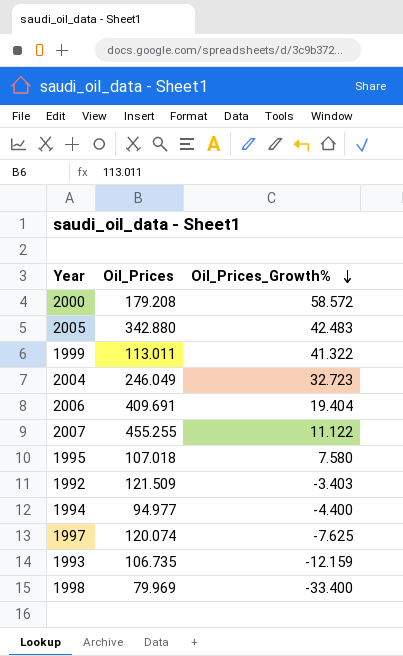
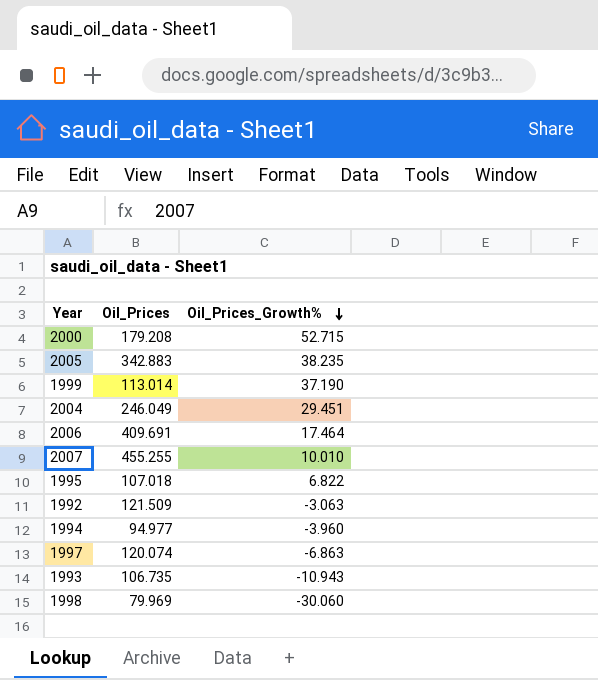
2000 | Oil_Prices_Growth%: 58.572 -> 52.715
2005 | Oil_Prices: 342.880 -> 342.883
2005 | Oil_Prices_Growth%: 42.483 -> 38.235
1999 | Oil_Prices: 113.011 -> 113.014
1999 | Oil_Prices_Growth%: 41.322 -> 37.190
2004 | Oil_Prices_Growth%: 32.723 -> 29.451
2006 | Oil_Prices_Growth%: 19.404 -> 17.464
2007 | Oil_Prices_Growth%: 11.122 -> 10.010
1995 | Oil_Prices_Growth%: 7.580 -> 6.822
1992 | Oil_Prices_Growth%: -3.403 -> -3.063
1994 | Oil_Prices_Growth%: -4.400 -> -3.960
1997 | Oil_Prices_Growth%: -7.625 -> -6.863
1993 | Oil_Prices_Growth%: -12.159 -> -10.943
1998 | Oil_Prices_Growth%: -33.400 -> -30.060

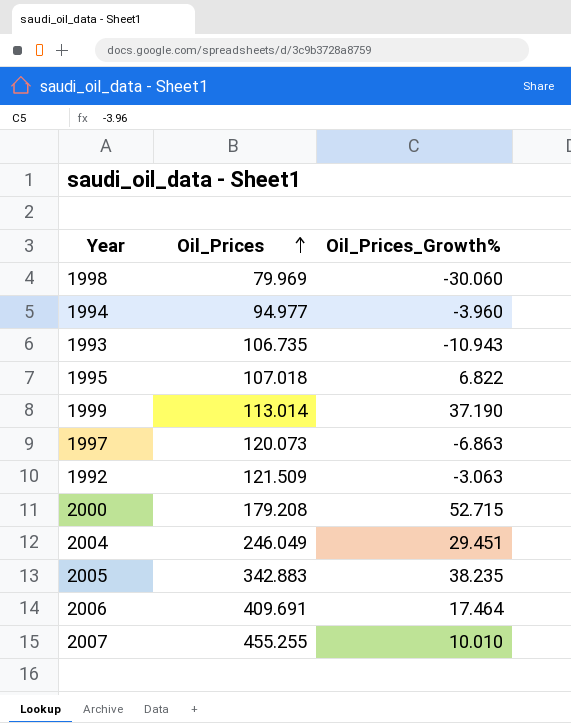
row order: Oil_Prices_Growth% descending -> Oil_Prices ascending
1997 | Oil_Prices: 120.074 -> 120.073

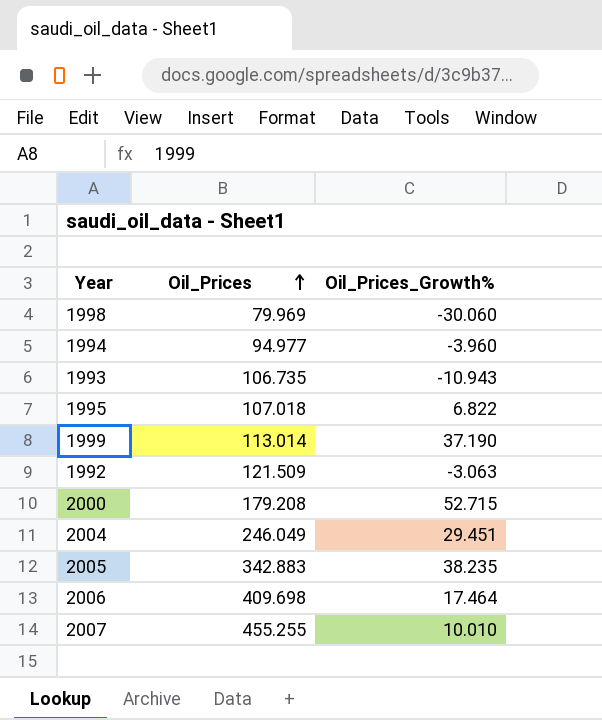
row 1997: 120.073 | -6.863 -> none
2006 | Oil_Prices: 409.691 -> 409.698

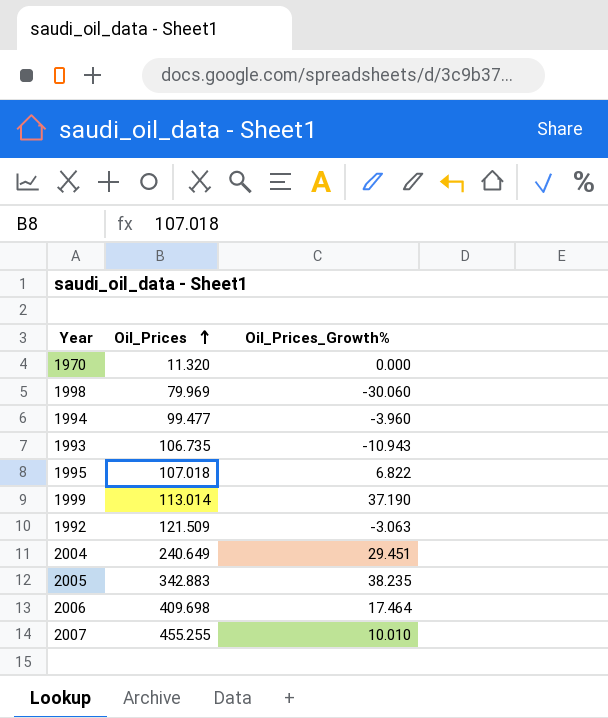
row 2000: 179.208 | 52.715 -> none
row 1970: none -> 11.320 | 0.000
1994 | Oil_Prices: 94.977 -> 99.477
2004 | Oil_Prices: 246.049 -> 240.649

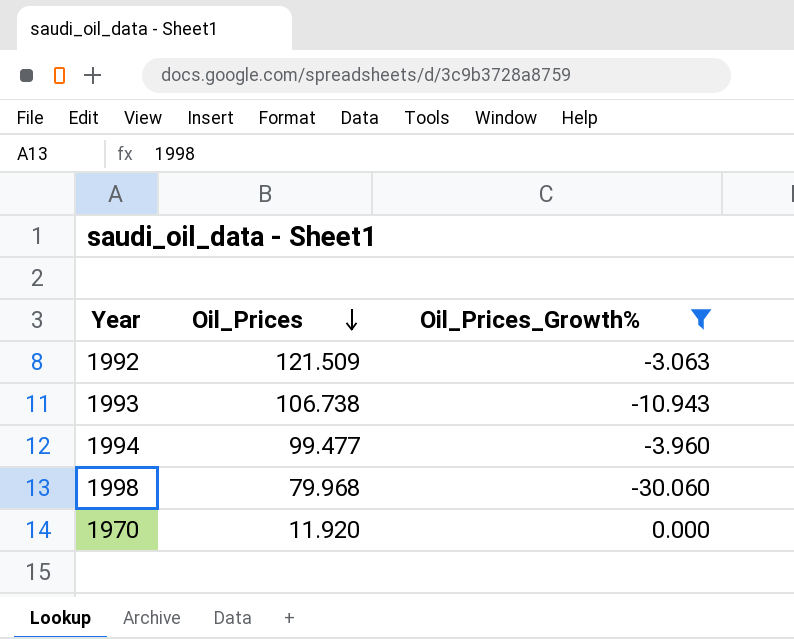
filter: none -> Oil_Prices_Growth% <= 0.000
row order: Oil_Prices ascending -> Oil_Prices descending
1993 | Oil_Prices: 106.735 -> 106.738
1998 | Oil_Prices: 79.969 -> 79.968
1970 | Oil_Prices: 11.320 -> 11.920

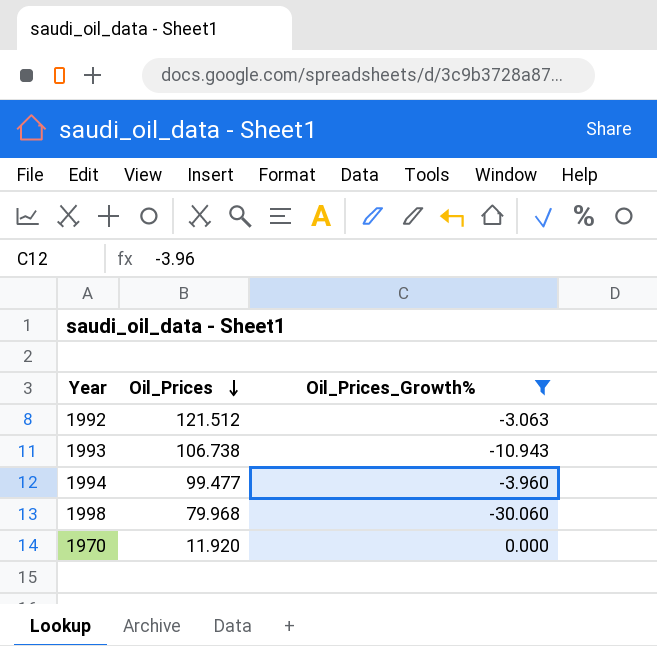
1992 | Oil_Prices: 121.509 -> 121.512

